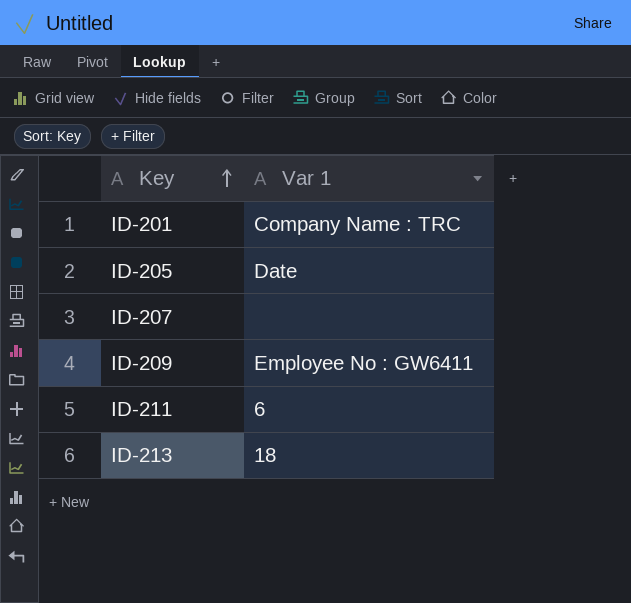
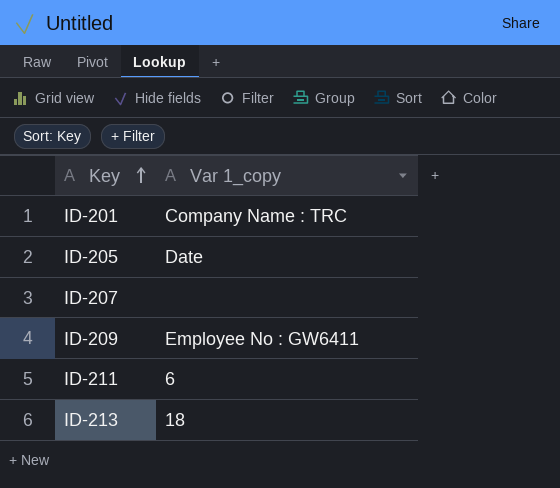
column name: Var 1 -> Var 1_copy

